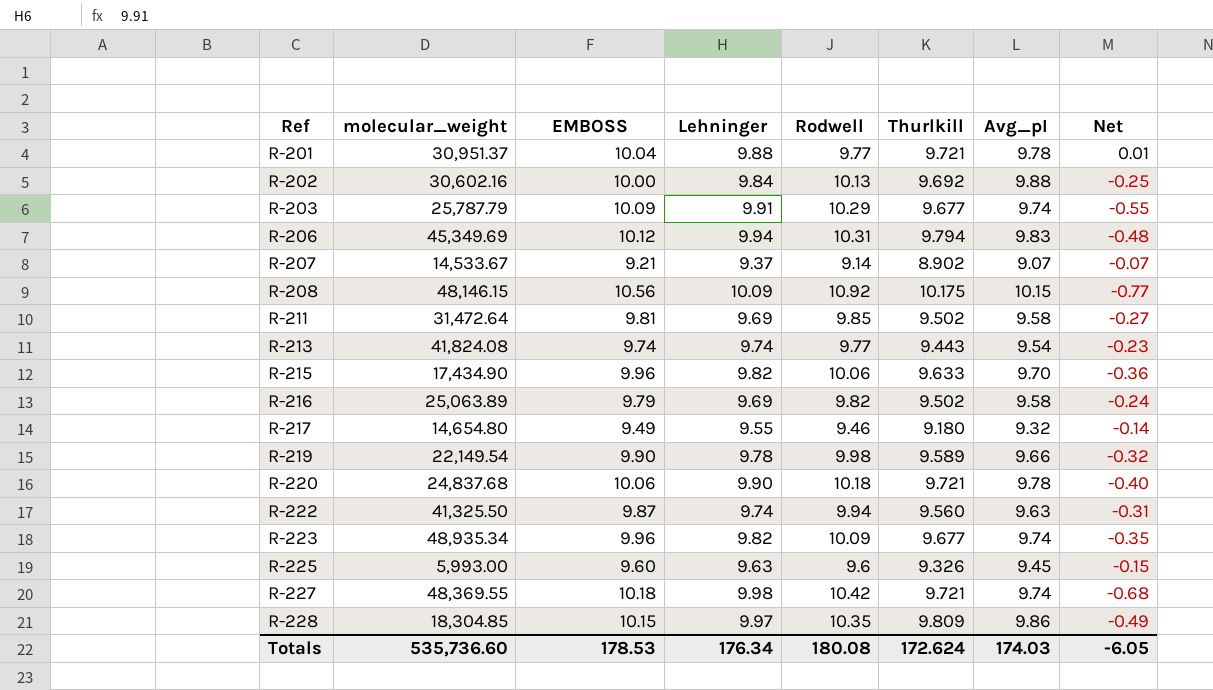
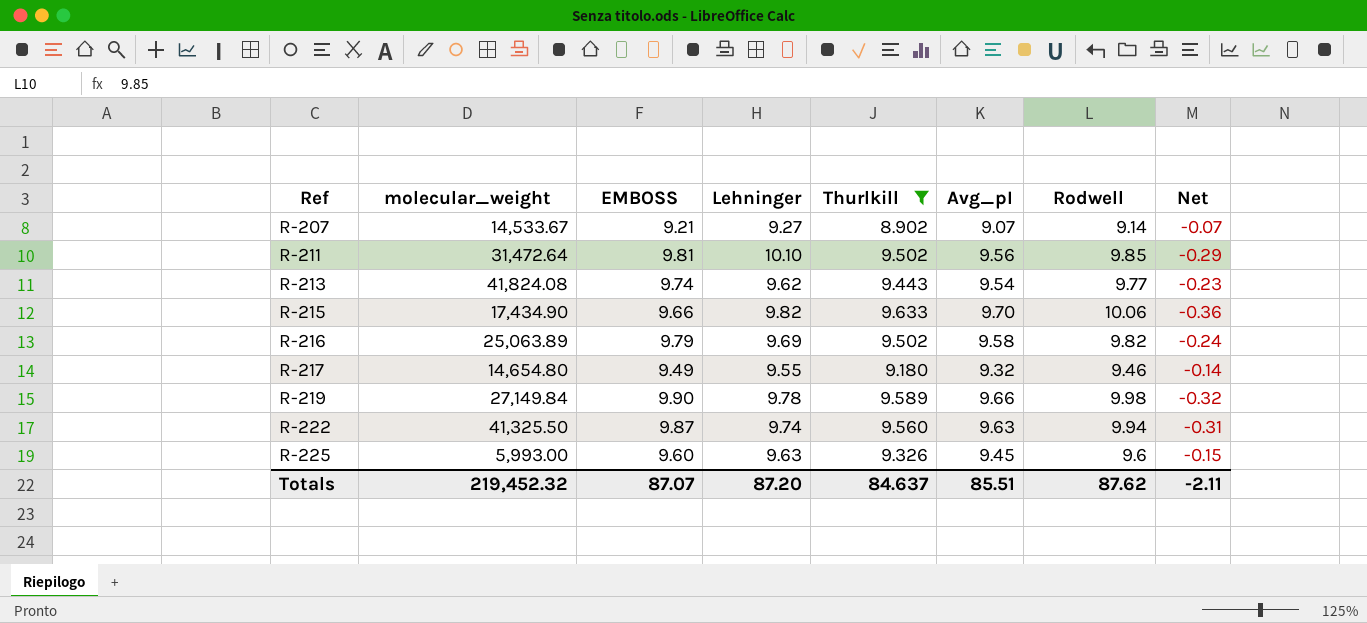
filter: none -> Thurlkill <= 9.633
column Rodwell | position: 5 -> 7
R-207 | Lehninger: 9.37 -> 9.27
R-211 | Lehninger: 9.69 -> 10.10
R-211 | Avg_pI: 9.58 -> 9.56
R-211 | Net: -0.27 -> -0.29
R-213 | Lehninger: 9.74 -> 9.62
R-215 | EMBOSS: 9.96 -> 9.66
R-219 | molecular_weight: 22,149.54 -> 27,149.84
Totals | molecular_weight: 535,736.60 -> 219,452.32
Totals | EMBOSS: 178.53 -> 87.07
Totals | Lehninger: 176.34 -> 87.20
Totals | Thurlkill: 172.624 -> 84.637
Totals | Avg_pI: 174.03 -> 85.51
Totals | Rodwell: 180.08 -> 87.62
Totals | Net: -6.05 -> -2.11

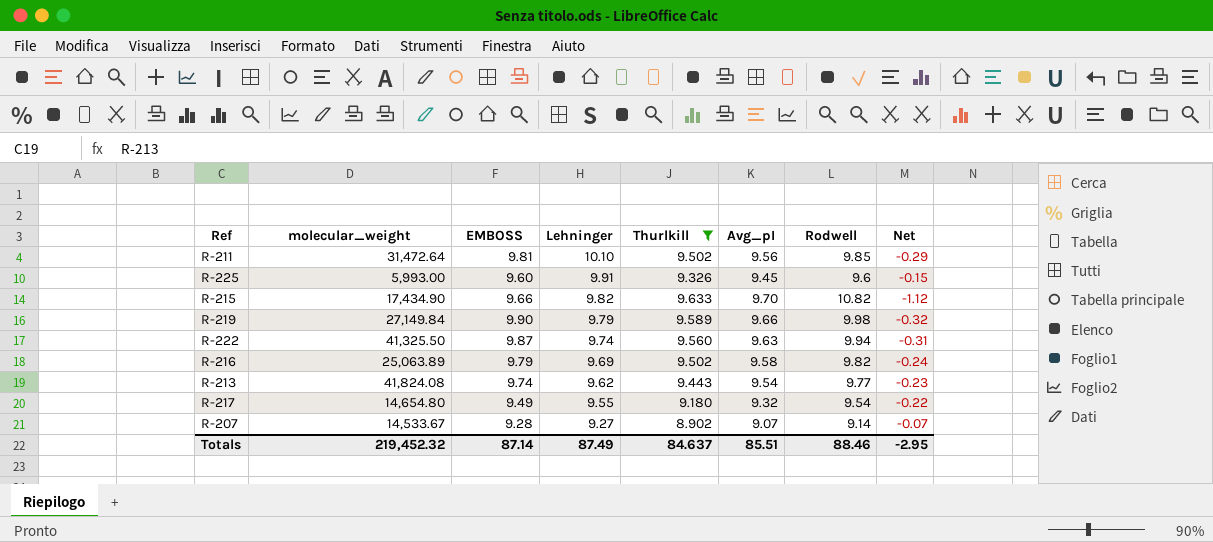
row order: Ref ascending -> Lehninger descending
R-225 | Lehninger: 9.63 -> 9.91
R-215 | Rodwell: 10.06 -> 10.82
R-215 | Net: -0.36 -> -1.12
R-219 | Lehninger: 9.78 -> 9.79
R-217 | Rodwell: 9.46 -> 9.54
R-217 | Net: -0.14 -> -0.22
R-207 | EMBOSS: 9.21 -> 9.28
Totals | EMBOSS: 87.07 -> 87.14
Totals | Lehninger: 87.20 -> 87.49
Totals | Rodwell: 87.62 -> 88.46
Totals | Net: -2.11 -> -2.95

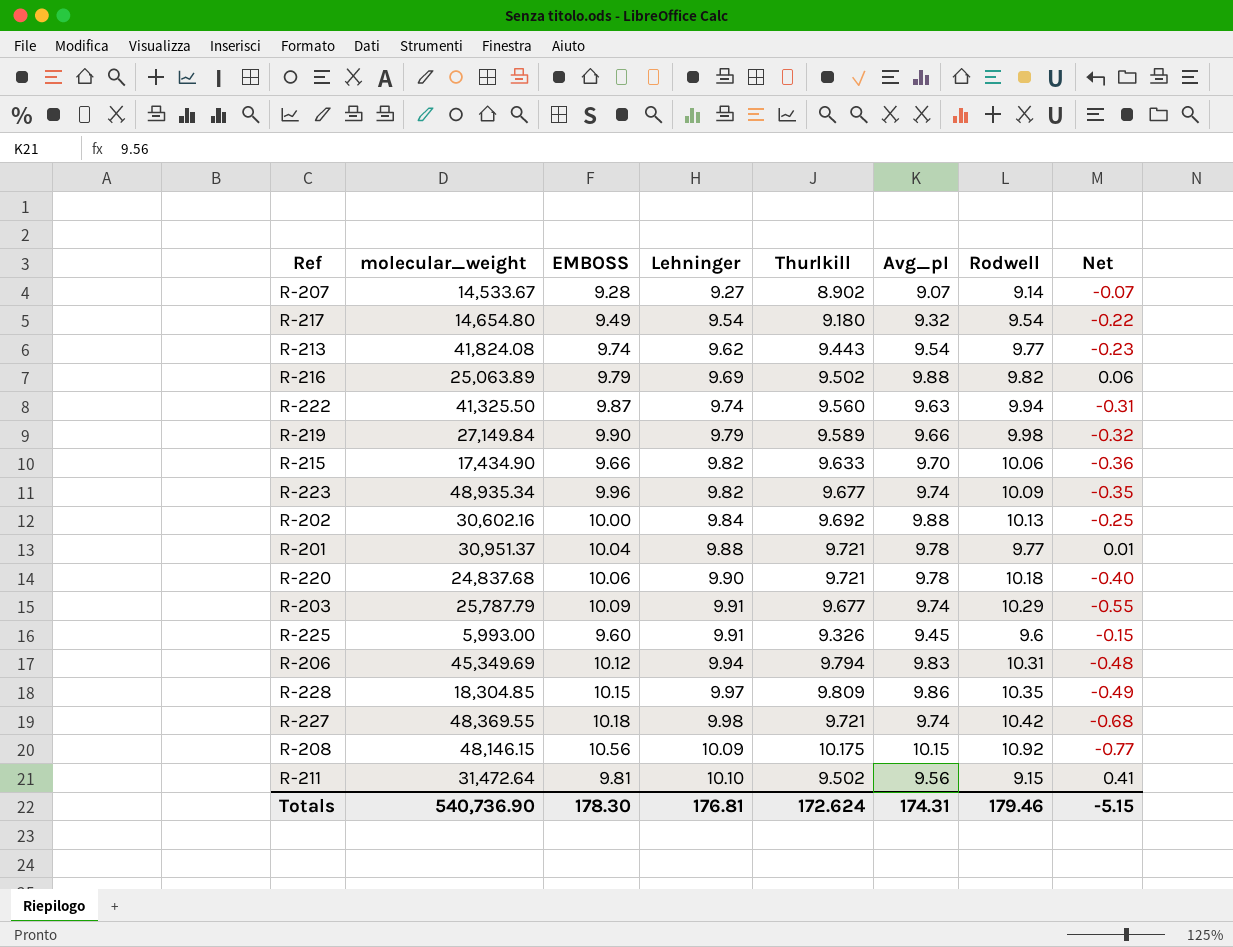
filter: Thurlkill <= 9.633 -> none
row order: Lehninger descending -> Lehninger ascending
R-217 | Lehninger: 9.55 -> 9.54
R-216 | Avg_pI: 9.58 -> 9.88
R-216 | Net: -0.24 -> 0.06
R-215 | Rodwell: 10.82 -> 10.06
R-215 | Net: -1.12 -> -0.36
R-211 | Rodwell: 9.85 -> 9.15
R-211 | Net: -0.29 -> 0.41
Totals | molecular_weight: 219,452.32 -> 540,736.90
Totals | EMBOSS: 87.14 -> 178.30
Totals | Lehninger: 87.49 -> 176.81
Totals | Thurlkill: 84.637 -> 172.624
Totals | Avg_pI: 85.51 -> 174.31
Totals | Rodwell: 88.46 -> 179.46
Totals | Net: -2.95 -> -5.15

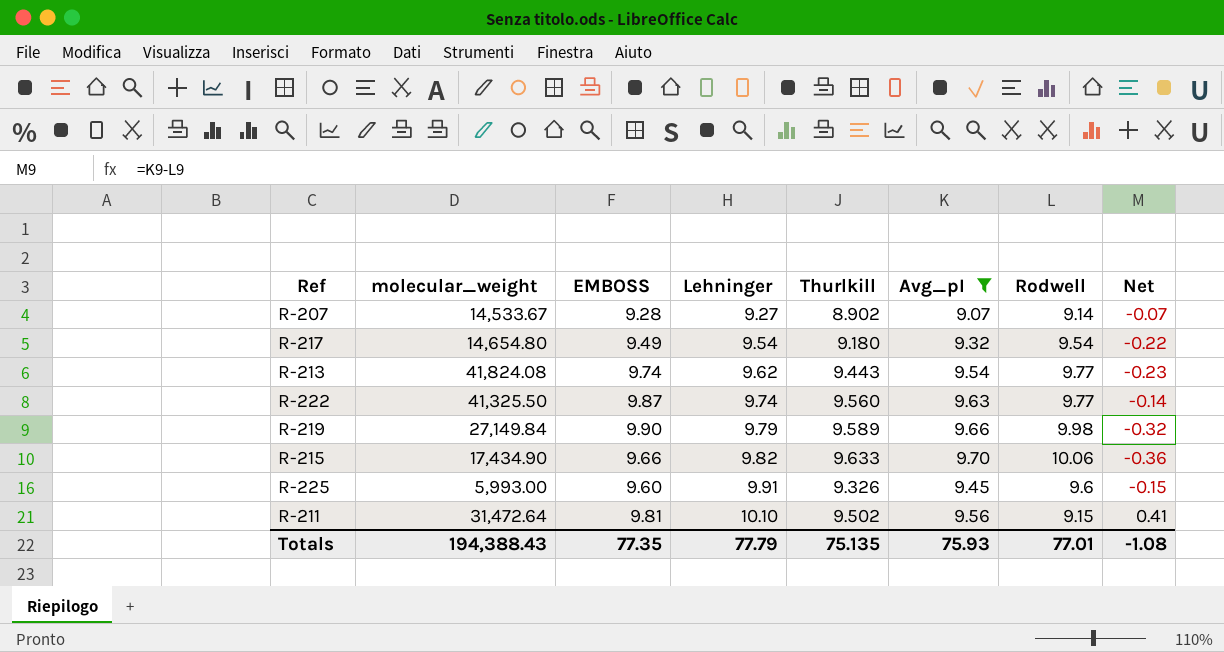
filter: none -> Avg_pI <= 9.70
R-222 | Rodwell: 9.94 -> 9.77
R-222 | Net: -0.31 -> -0.14
Totals | molecular_weight: 540,736.90 -> 194,388.43
Totals | EMBOSS: 178.30 -> 77.35
Totals | Lehninger: 176.81 -> 77.79
Totals | Thurlkill: 172.624 -> 75.135
Totals | Avg_pI: 174.31 -> 75.93
Totals | Rodwell: 179.46 -> 77.01
Totals | Net: -5.15 -> -1.08

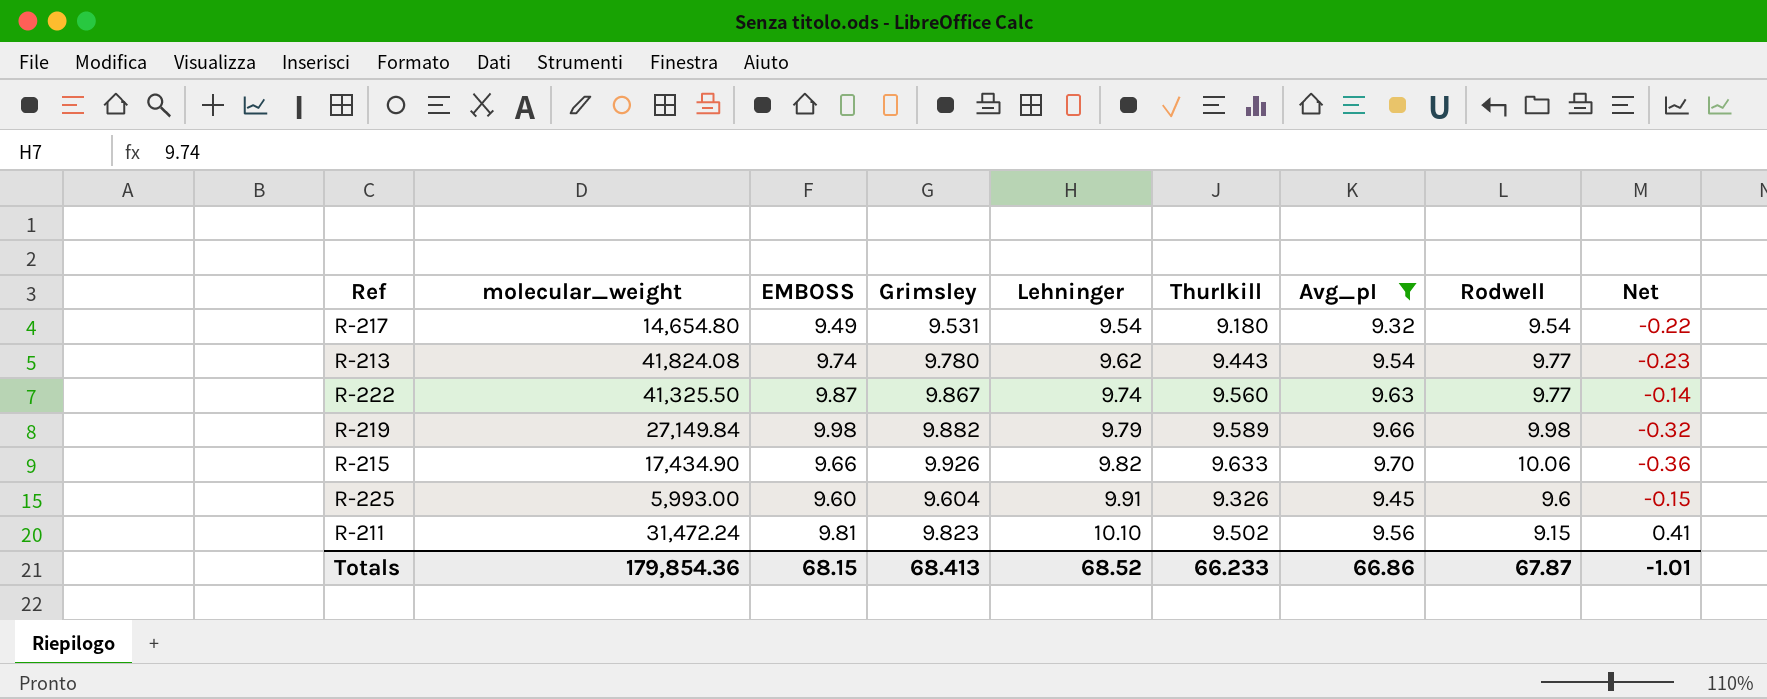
column Grimsley | position: none -> 4
row R-207: 14,533.67 | 9.28 | 9.27 | 8.902 | 9.07 | 9.14 | -0.07 -> none
R-219 | EMBOSS: 9.90 -> 9.98
R-211 | molecular_weight: 31,472.64 -> 31,472.24
Totals | molecular_weight: 194,388.43 -> 179,854.36
Totals | EMBOSS: 77.35 -> 68.15
Totals | Lehninger: 77.79 -> 68.52
Totals | Thurlkill: 75.135 -> 66.233
Totals | Avg_pI: 75.93 -> 66.86
Totals | Rodwell: 77.01 -> 67.87
Totals | Net: -1.08 -> -1.01

